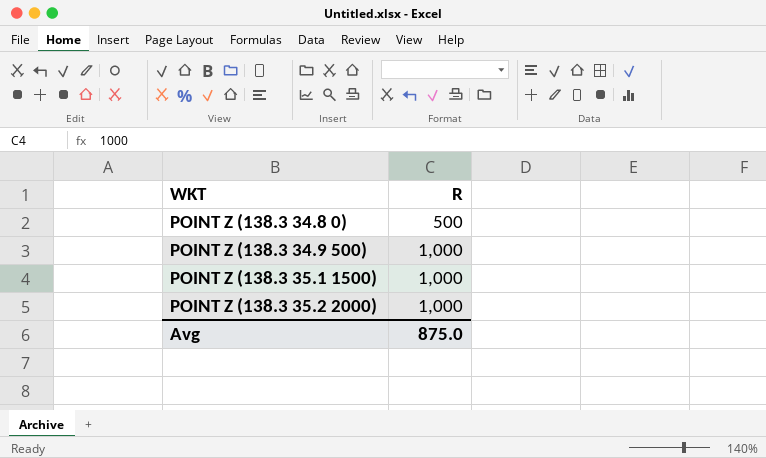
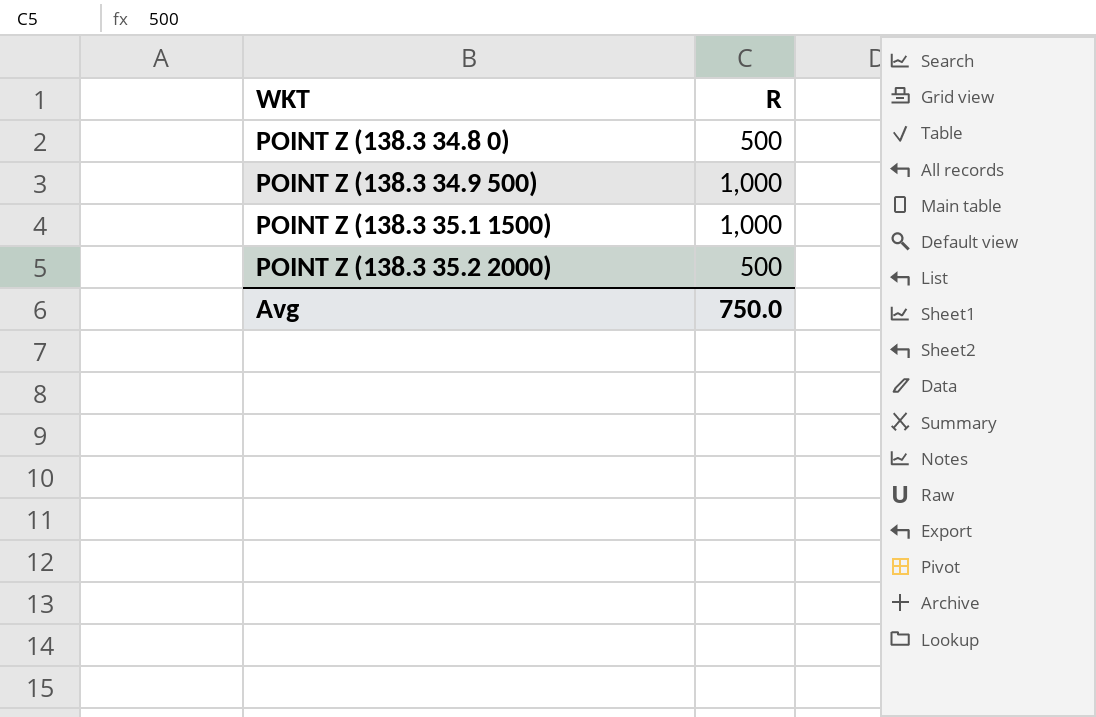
POINT Z (138.3 35.2 2000) | R: 1,000 -> 500
Avg | R: 875.0 -> 750.0

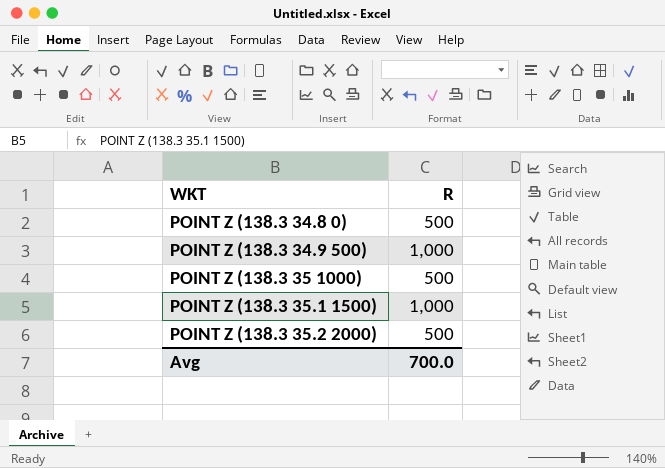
row POINT Z (138.3 35 1000): none -> 500
Avg | R: 750.0 -> 700.0

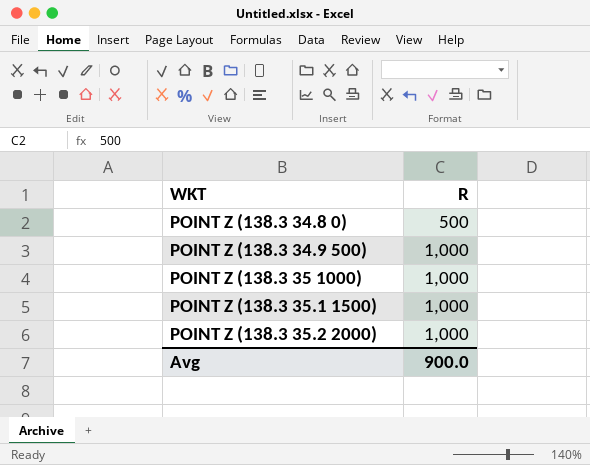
POINT Z (138.3 35 1000) | R: 500 -> 1,000
POINT Z (138.3 35.2 2000) | R: 500 -> 1,000
Avg | R: 700.0 -> 900.0

